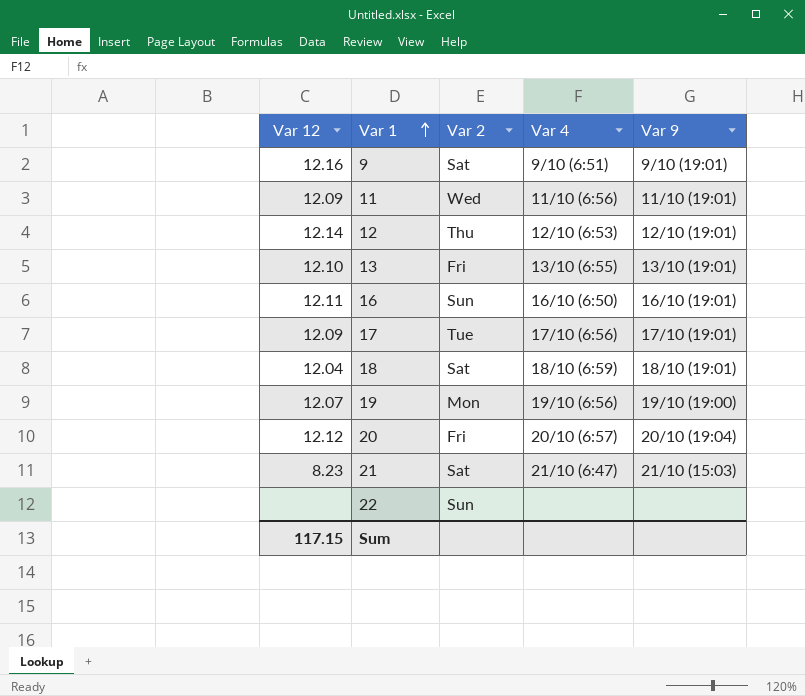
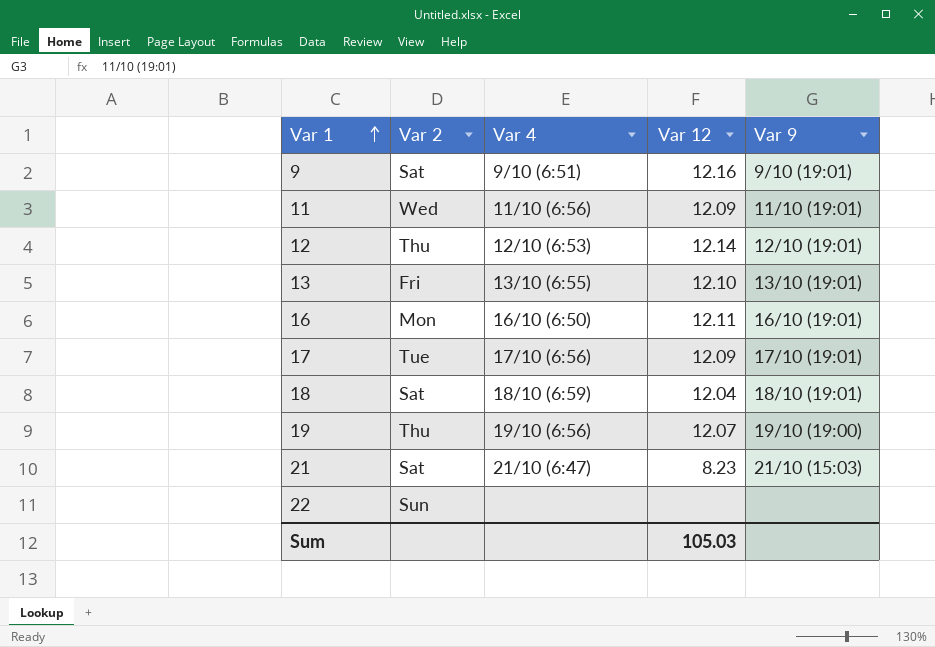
column Var 12 | position: 1 -> 4
row 20: 12.12 | Fri | 20/10 (6:57) | 20/10 (19:04) -> none
16 | Var 2: Sun -> Mon
19 | Var 2: Mon -> Thu
Sum | Var 12: 117.15 -> 105.03

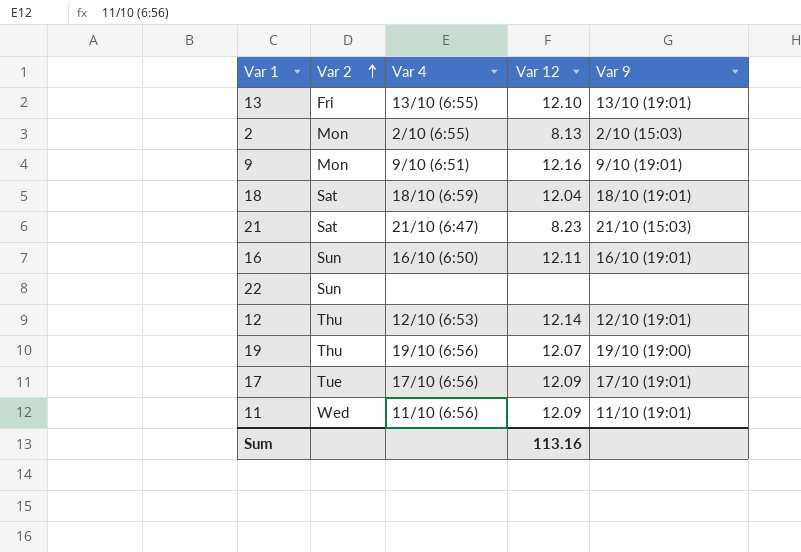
row order: Var 1 ascending -> Var 2 ascending
row 2: none -> Mon | 2/10 (6:55) | 8.13 | 2/10 (15:03)
9 | Var 2: Sat -> Mon
16 | Var 2: Mon -> Sun
Sum | Var 12: 105.03 -> 113.16

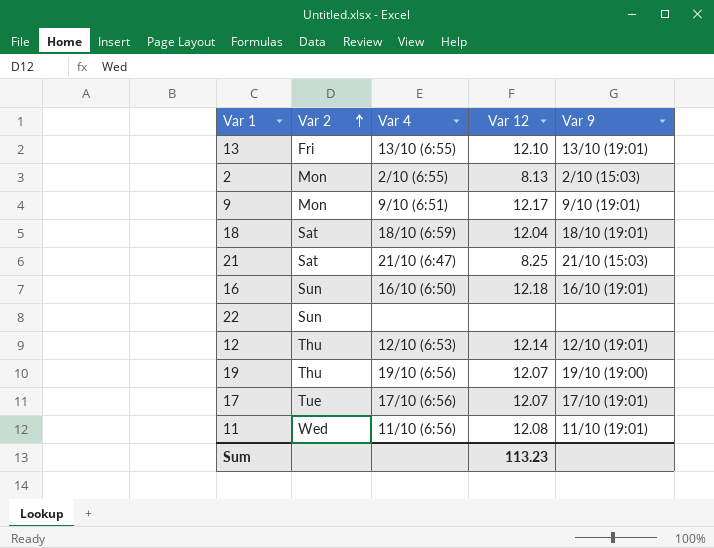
9 | Var 12: 12.16 -> 12.17
21 | Var 12: 8.23 -> 8.25
16 | Var 12: 12.11 -> 12.18
17 | Var 12: 12.09 -> 12.07
11 | Var 12: 12.09 -> 12.08
Sum | Var 12: 113.16 -> 113.23

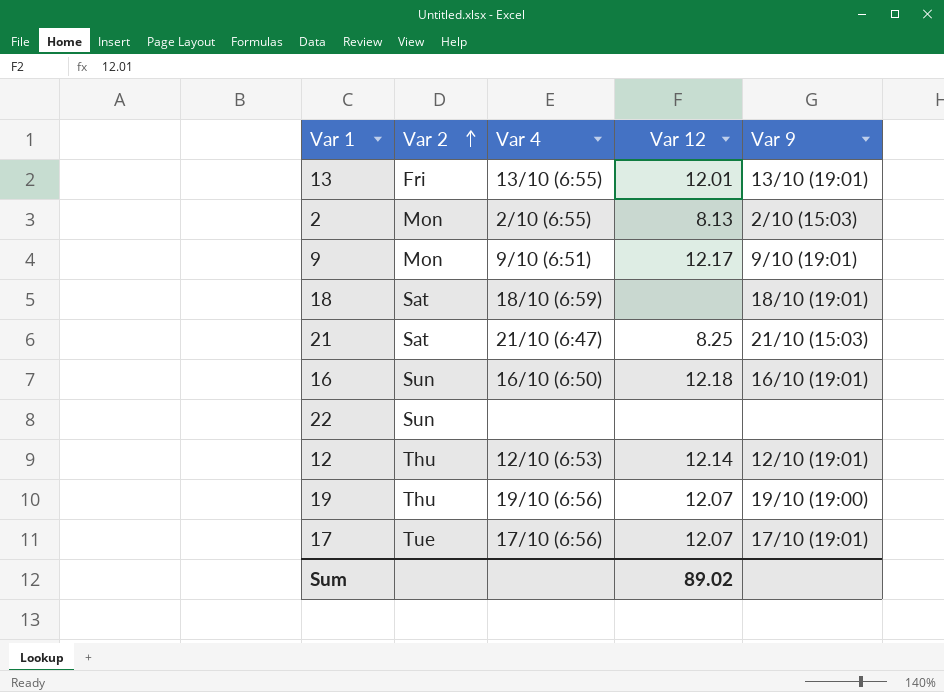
row 11: Wed | 11/10 (6:56) | 12.08 | 11/10 (19:01) -> none
13 | Var 12: 12.10 -> 12.01
18 | Var 12: 12.04 -> none
Sum | Var 12: 113.23 -> 89.02

